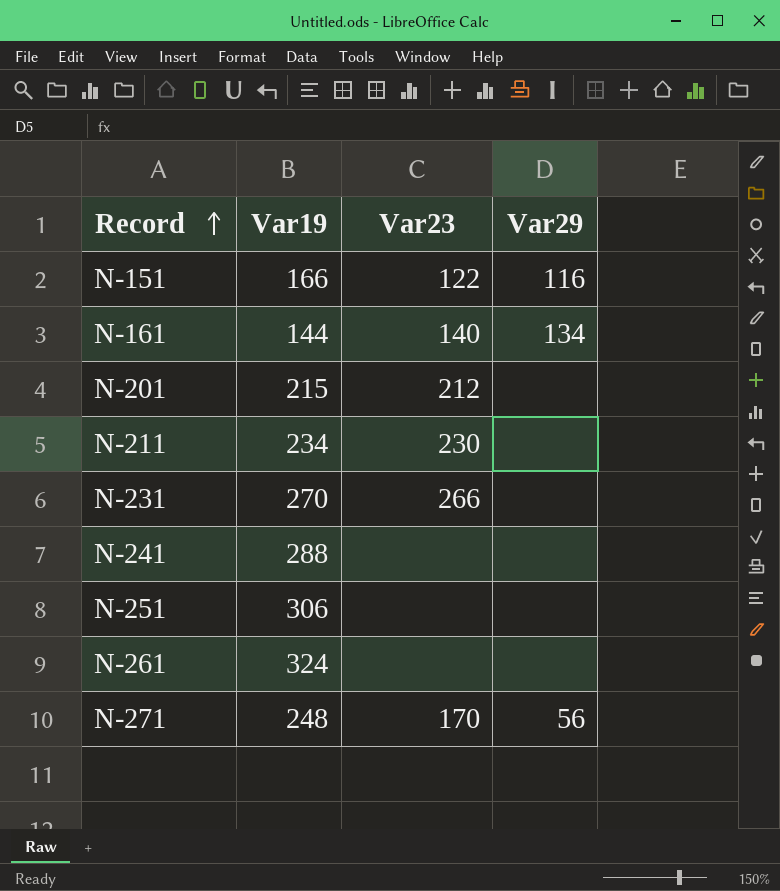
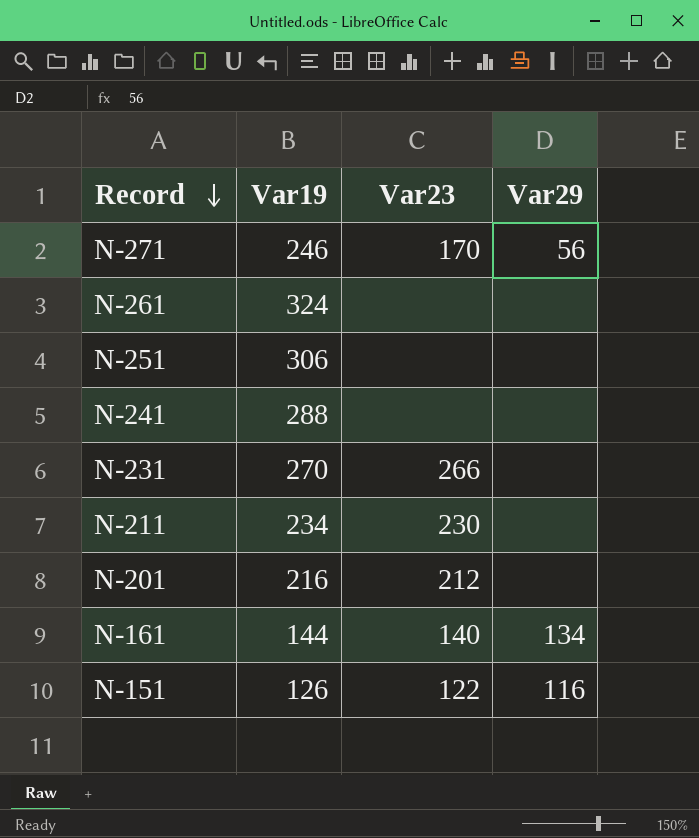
row order: Record ascending -> Record descending
N-271 | Var19: 248 -> 246
N-201 | Var19: 215 -> 216
N-151 | Var19: 166 -> 126

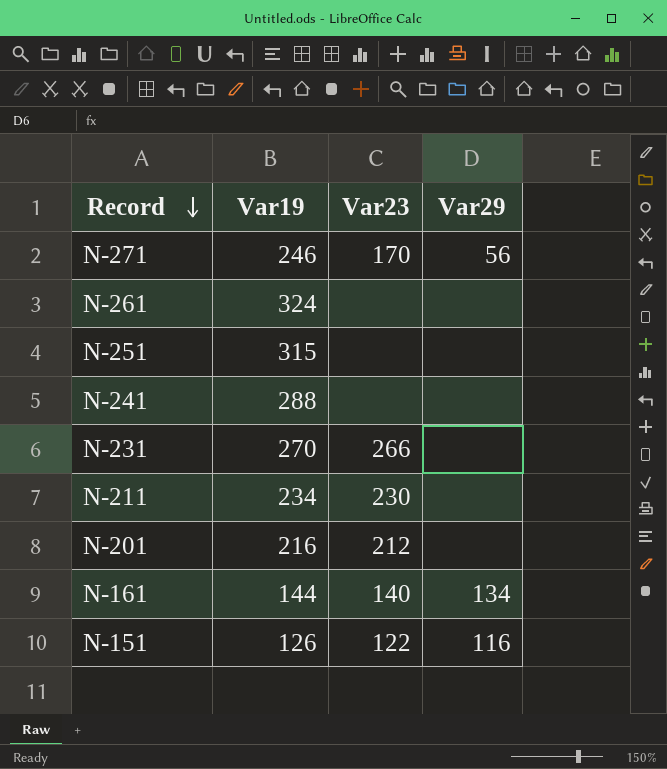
N-251 | Var19: 306 -> 315

